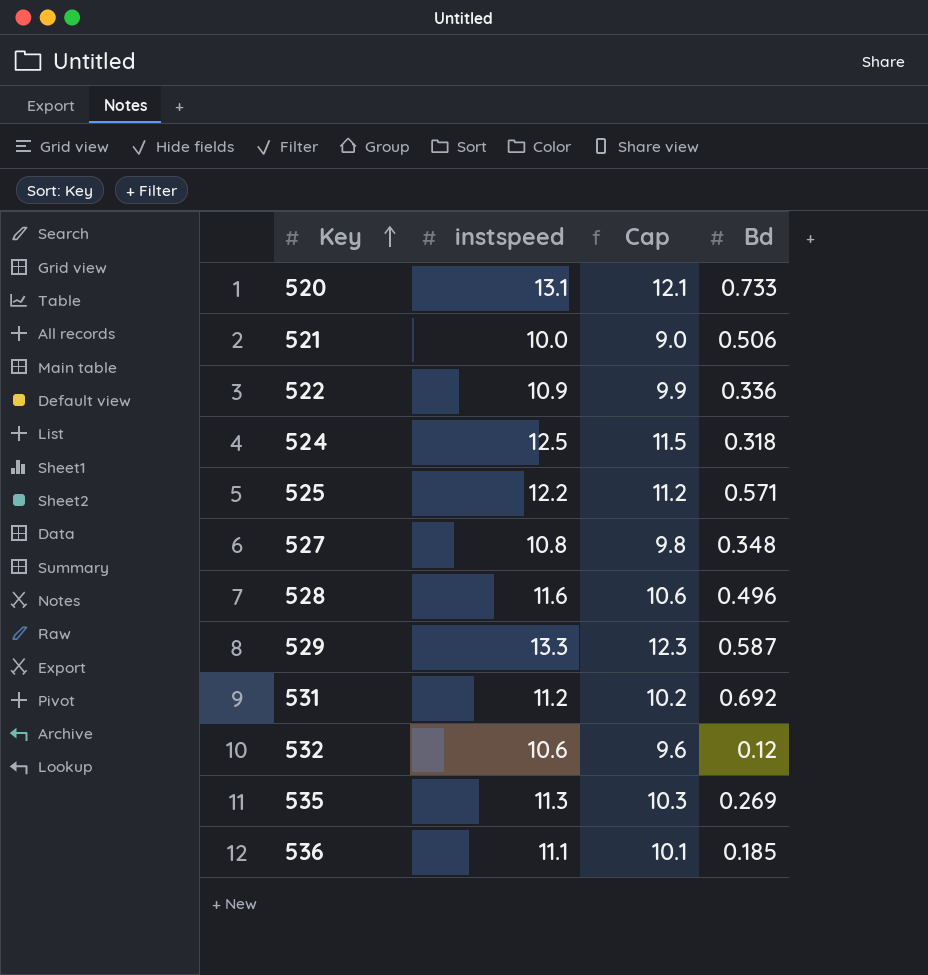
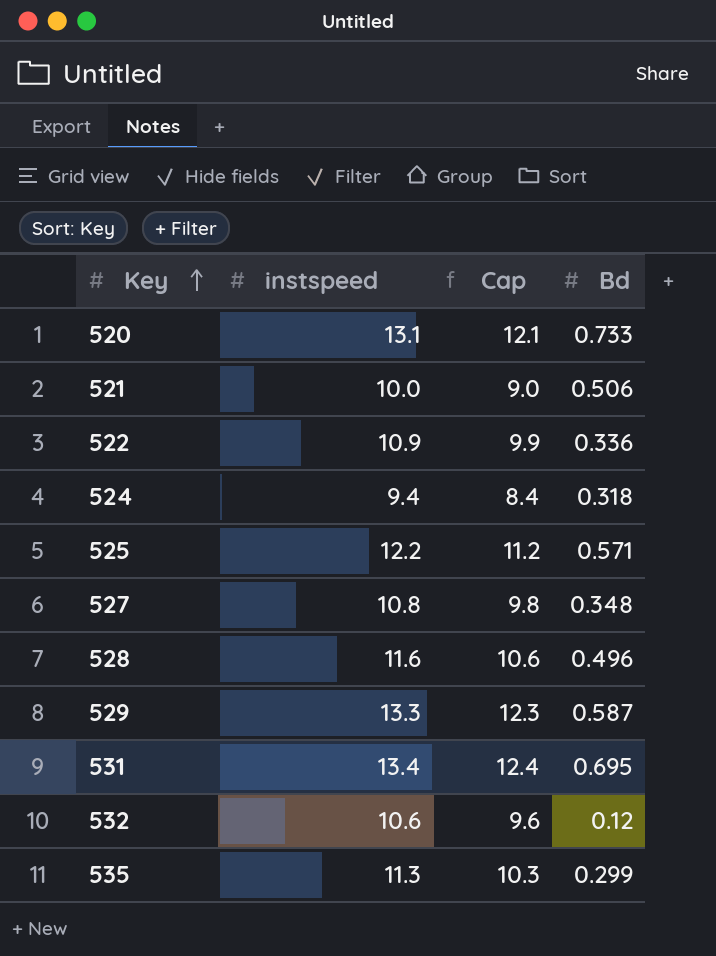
row 536: 11.1 | 10.1 | 0.185 -> none
524 | instspeed: 12.5 -> 9.4
524 | Cap: 11.5 -> 8.4
531 | instspeed: 11.2 -> 13.4
531 | Cap: 10.2 -> 12.4
531 | Bd: 0.692 -> 0.695
535 | Bd: 0.269 -> 0.299

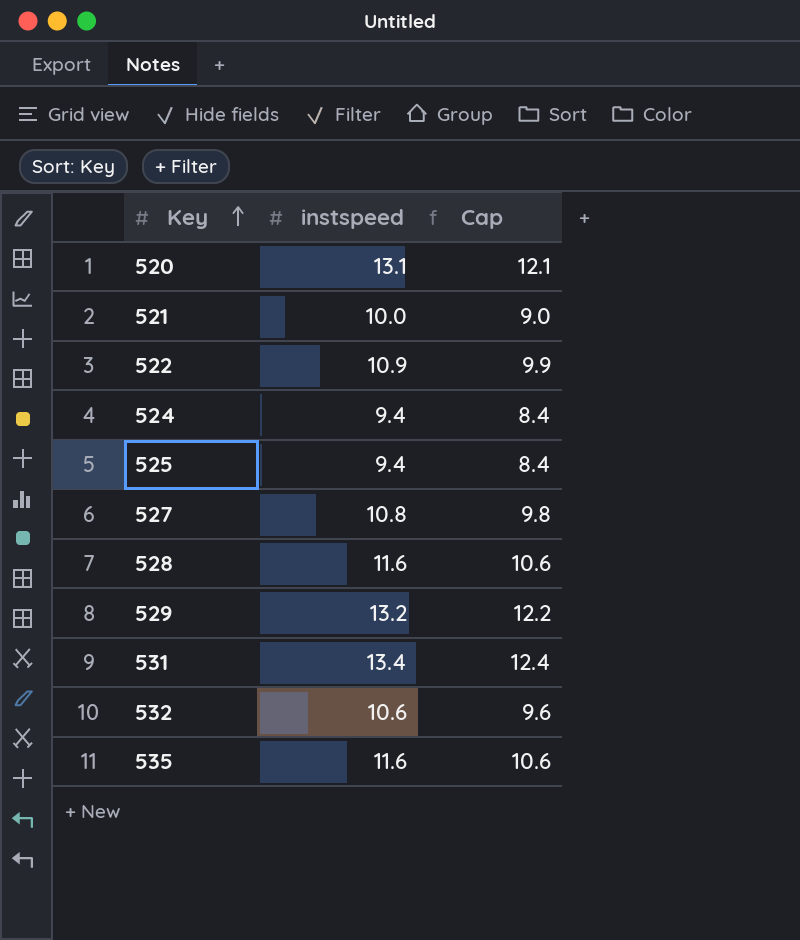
column Bd | position: 4 -> none
525 | instspeed: 12.2 -> 9.4
525 | Cap: 11.2 -> 8.4
529 | instspeed: 13.3 -> 13.2
529 | Cap: 12.3 -> 12.2
535 | instspeed: 11.3 -> 11.6
535 | Cap: 10.3 -> 10.6

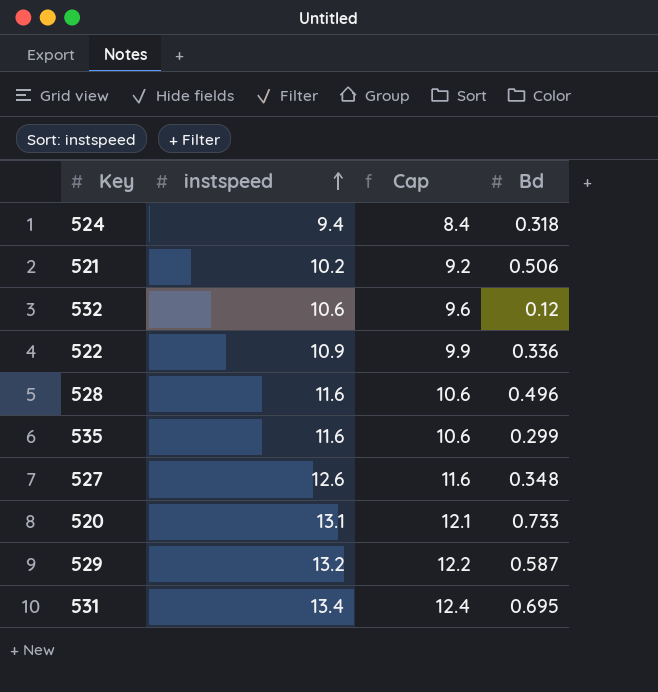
row order: Key ascending -> instspeed ascending
column Bd | position: none -> 4
row 525: 9.4 | 8.4 -> none
521 | instspeed: 10.0 -> 10.2
521 | Cap: 9.0 -> 9.2
527 | instspeed: 10.8 -> 12.6
527 | Cap: 9.8 -> 11.6

